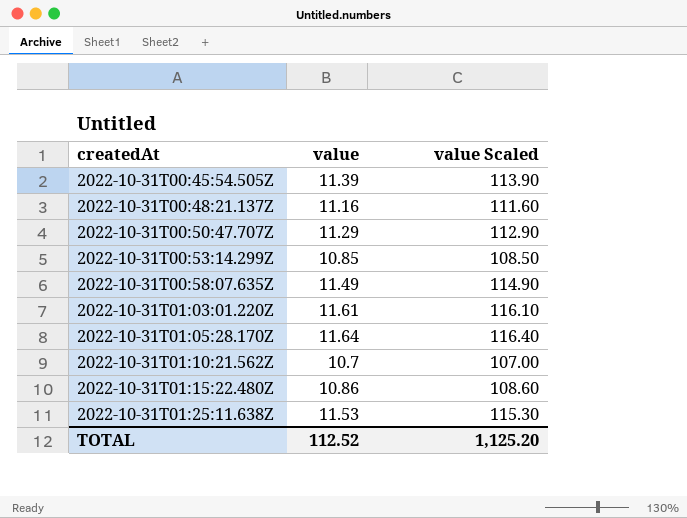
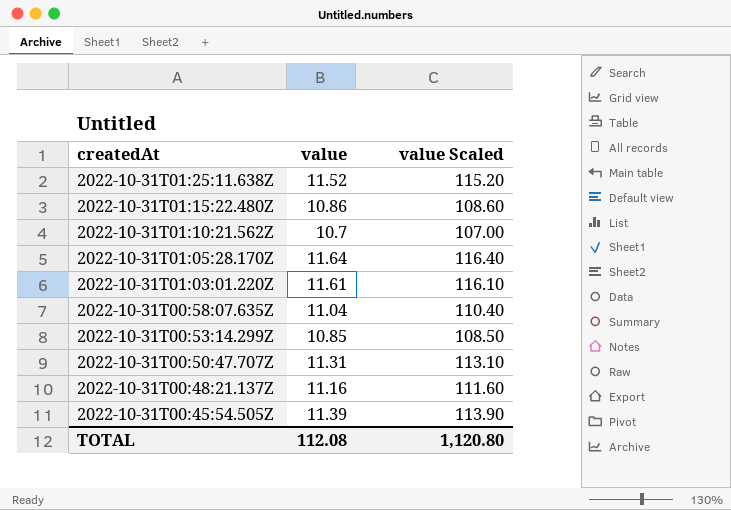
row order: createdAt ascending -> createdAt descending
2022-10-31T01:25:11.638Z | value: 11.53 -> 11.52
2022-10-31T01:25:11.638Z | value Scaled: 115.30 -> 115.20
2022-10-31T00:58:07.635Z | value: 11.49 -> 11.04
2022-10-31T00:58:07.635Z | value Scaled: 114.90 -> 110.40
2022-10-31T00:50:47.707Z | value: 11.29 -> 11.31
2022-10-31T00:50:47.707Z | value Scaled: 112.90 -> 113.10
TOTAL | value: 112.52 -> 112.08
TOTAL | value Scaled: 1,125.20 -> 1,120.80

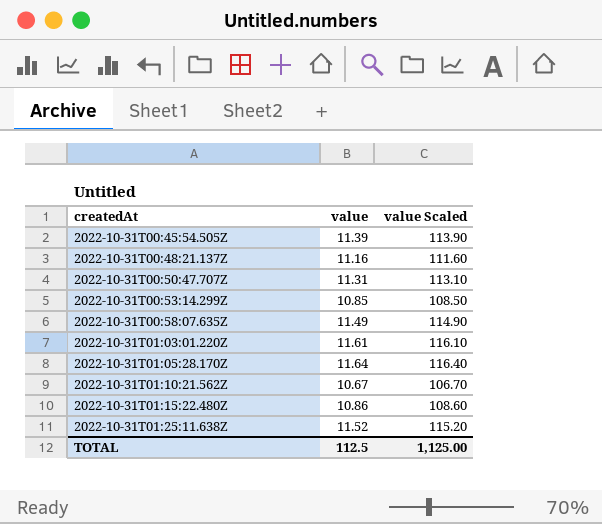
row order: createdAt descending -> createdAt ascending
2022-10-31T00:58:07.635Z | value: 11.04 -> 11.49
2022-10-31T00:58:07.635Z | value Scaled: 110.40 -> 114.90
2022-10-31T01:10:21.562Z | value: 10.7 -> 10.67
2022-10-31T01:10:21.562Z | value Scaled: 107.00 -> 106.70
TOTAL | value: 112.08 -> 112.5
TOTAL | value Scaled: 1,120.80 -> 1,125.00

